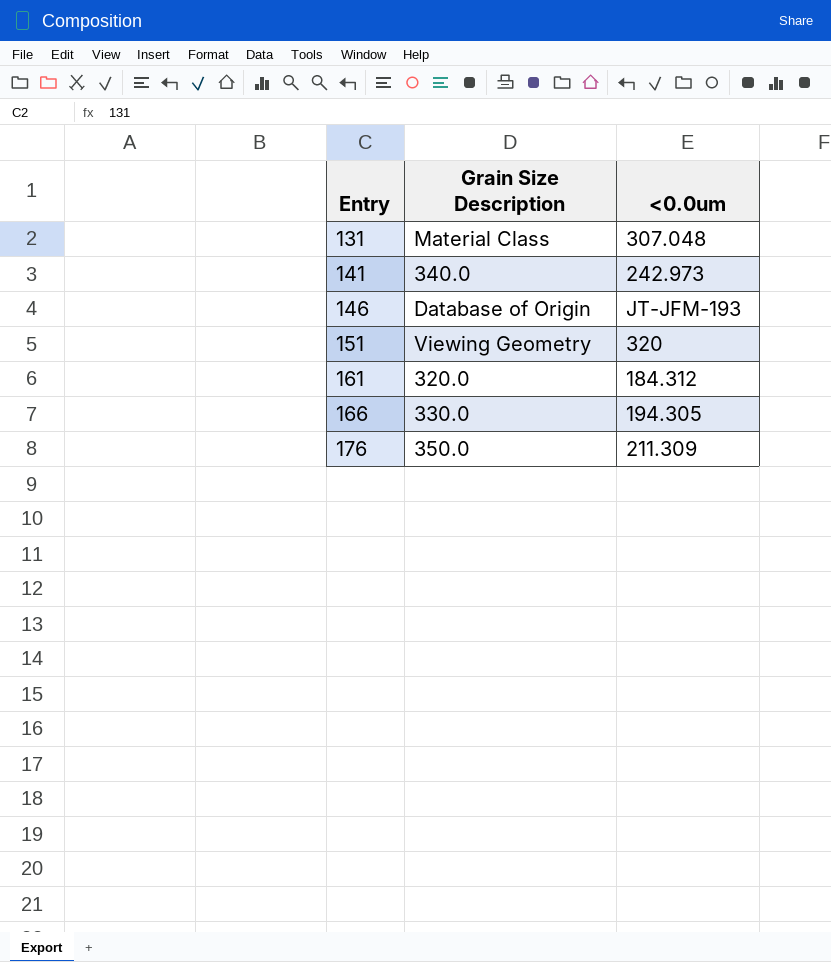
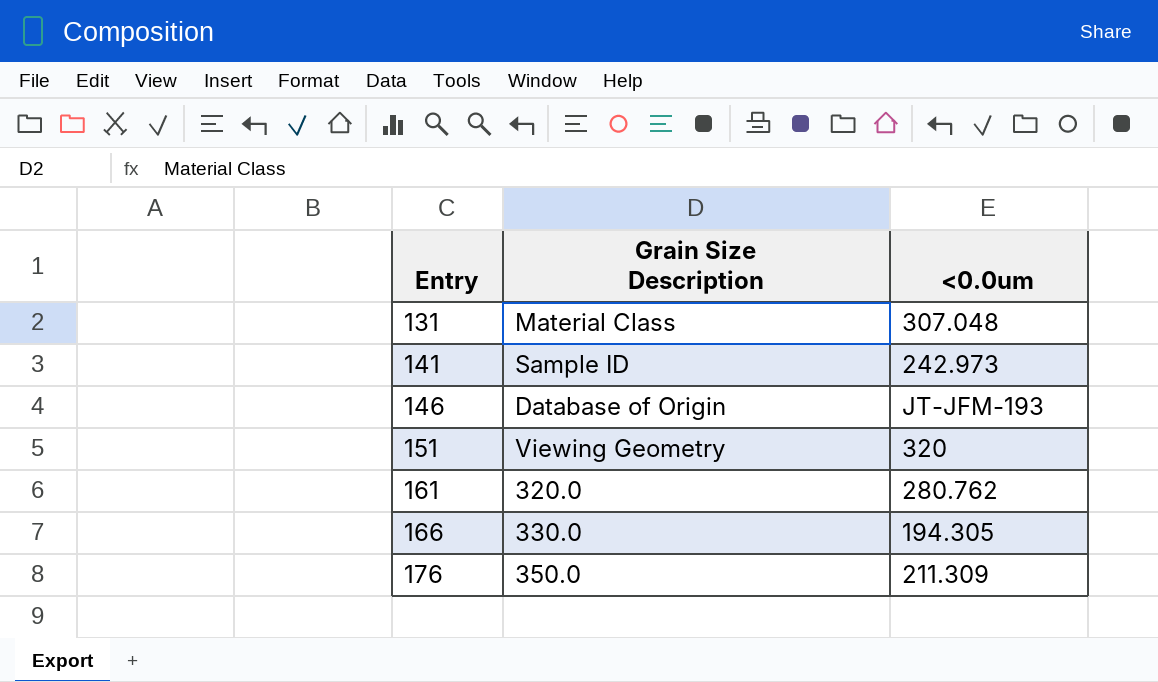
141 | Grain Size Description: 340.0 -> Sample ID
161 | <0.0um: 184.312 -> 280.762

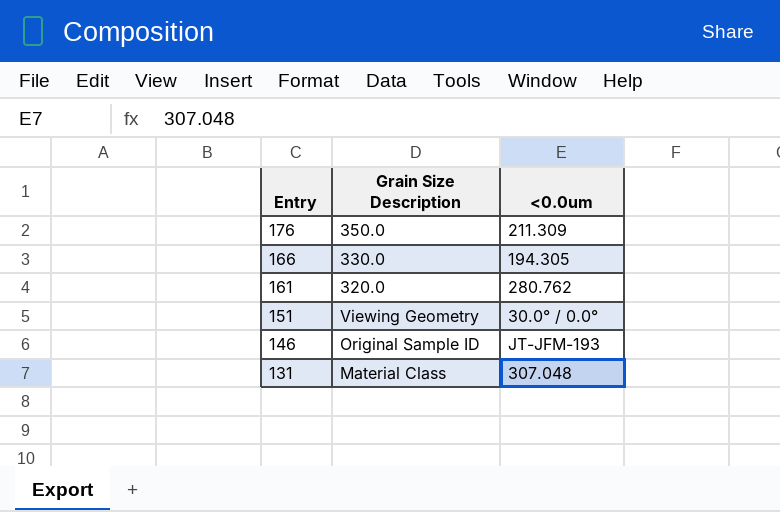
row order: Entry ascending -> Entry descending
row 141: Sample ID | 242.973 -> none
151 | <0.0um: 320 -> 30.0° / 0.0°
146 | Grain Size Description: Database of Origin -> Original Sample ID

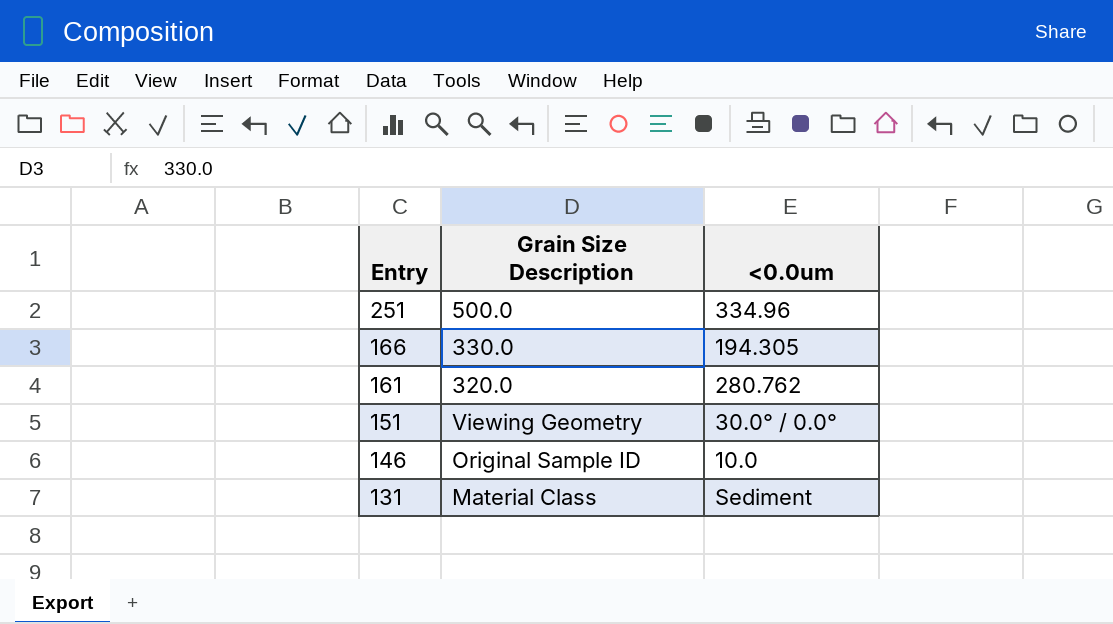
row 176: 350.0 | 211.309 -> none
row 251: none -> 500.0 | 334.96
146 | <0.0um: JT-JFM-193 -> 10.0
131 | <0.0um: 307.048 -> Sediment

